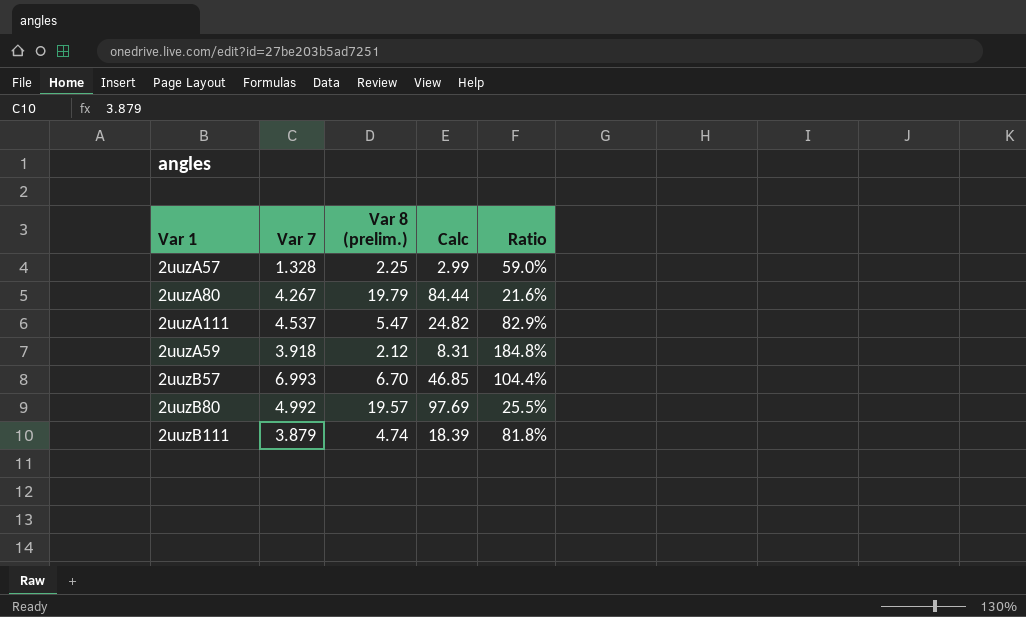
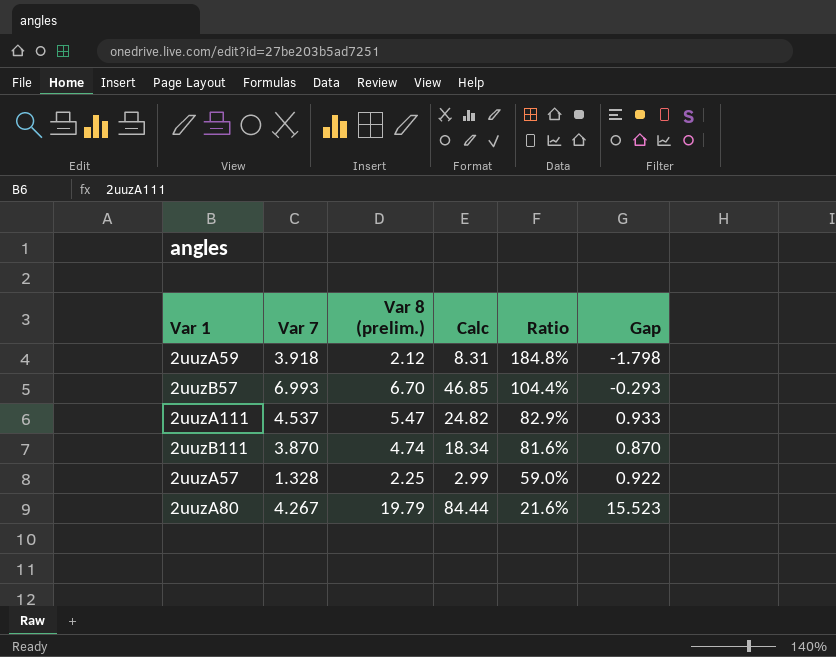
row order: none -> Ratio descending
column Gap | formula: none -> [Var 8 (prelim.)] - [Var 7]
row 2uuzB80: 4.992 | 19.57 | 97.69 | 25.5% -> none
2uuzB111 | Var 7: 3.879 -> 3.870
2uuzB111 | Calc: 18.39 -> 18.34
2uuzB111 | Ratio: 81.8% -> 81.6%

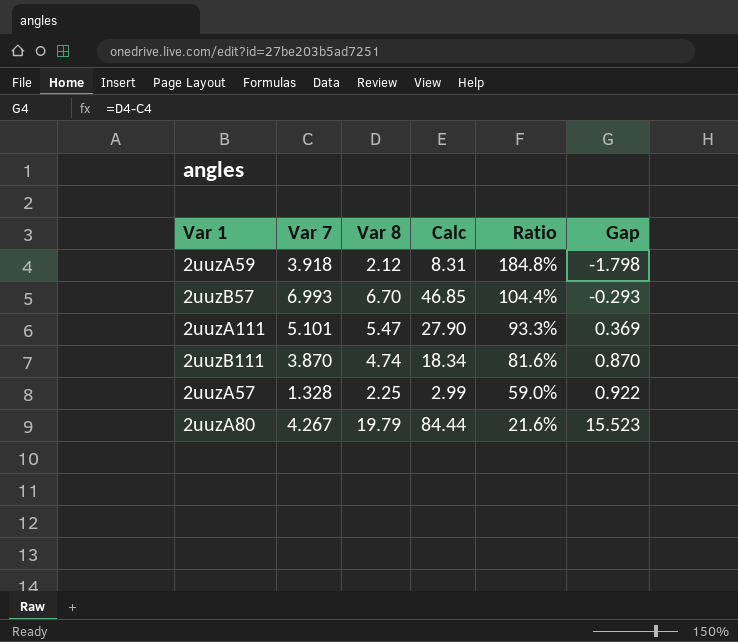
column name: Var 8 (prelim.) -> Var 8
2uuzA111 | Var 7: 4.537 -> 5.101
2uuzA111 | Calc: 24.82 -> 27.90
2uuzA111 | Ratio: 82.9% -> 93.3%
2uuzA111 | Gap: 0.933 -> 0.369

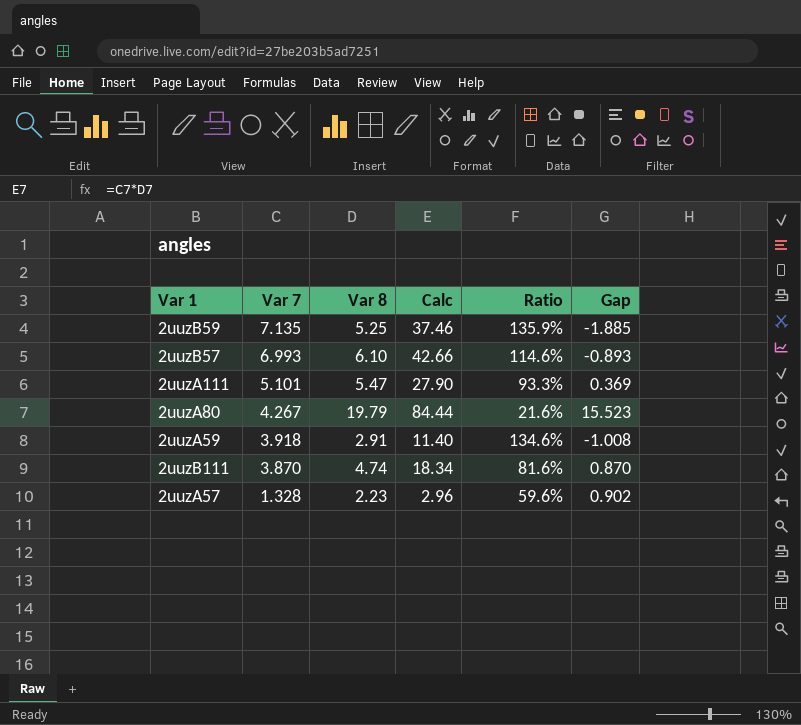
row order: Ratio descending -> Var 7 descending
row 2uuzB59: none -> 7.135 | 5.25 | 37.46 | 135.9% | -1.885
2uuzB57 | Var 8: 6.70 -> 6.10
2uuzB57 | Calc: 46.85 -> 42.66
2uuzB57 | Ratio: 104.4% -> 114.6%
2uuzB57 | Gap: -0.293 -> -0.893
2uuzA59 | Var 8: 2.12 -> 2.91
2uuzA59 | Calc: 8.31 -> 11.40
2uuzA59 | Ratio: 184.8% -> 134.6%
2uuzA59 | Gap: -1.798 -> -1.008
2uuzA57 | Var 8: 2.25 -> 2.23
2uuzA57 | Calc: 2.99 -> 2.96
2uuzA57 | Ratio: 59.0% -> 59.6%
2uuzA57 | Gap: 0.922 -> 0.902

